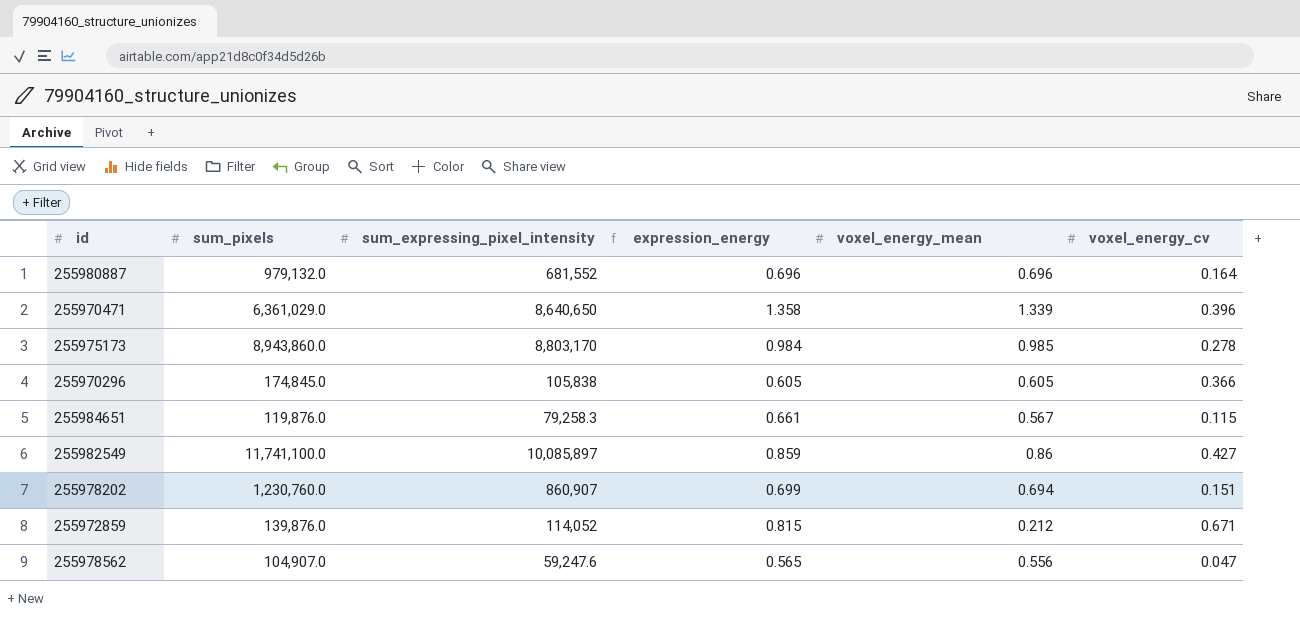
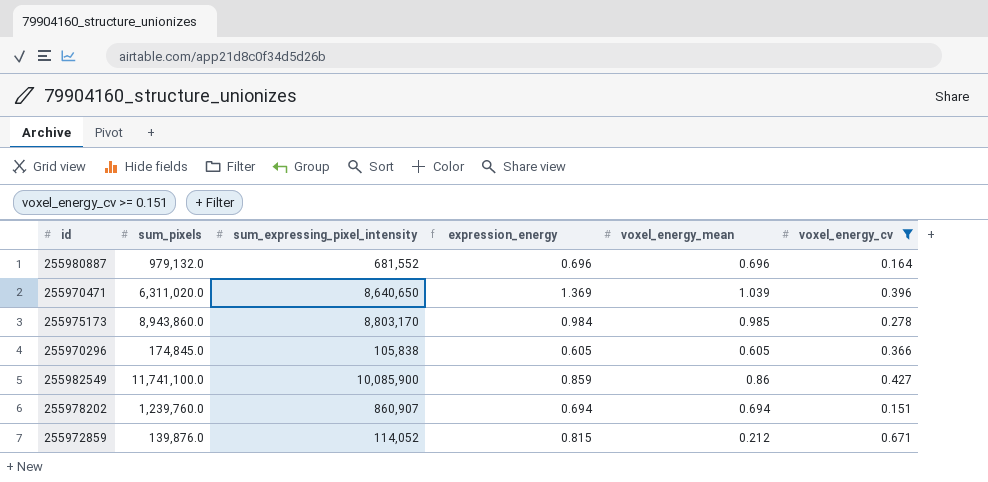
filter: none -> voxel_energy_cv >= 0.151
255970471 | sum_pixels: 6,361,029.0 -> 6,311,020.0
255970471 | expression_energy: 1.358 -> 1.369
255970471 | voxel_energy_mean: 1.339 -> 1.039
255982549 | sum_expressing_pixel_intensity: 10,085,897 -> 10,085,900
255978202 | sum_pixels: 1,230,760.0 -> 1,239,760.0
255978202 | expression_energy: 0.699 -> 0.694

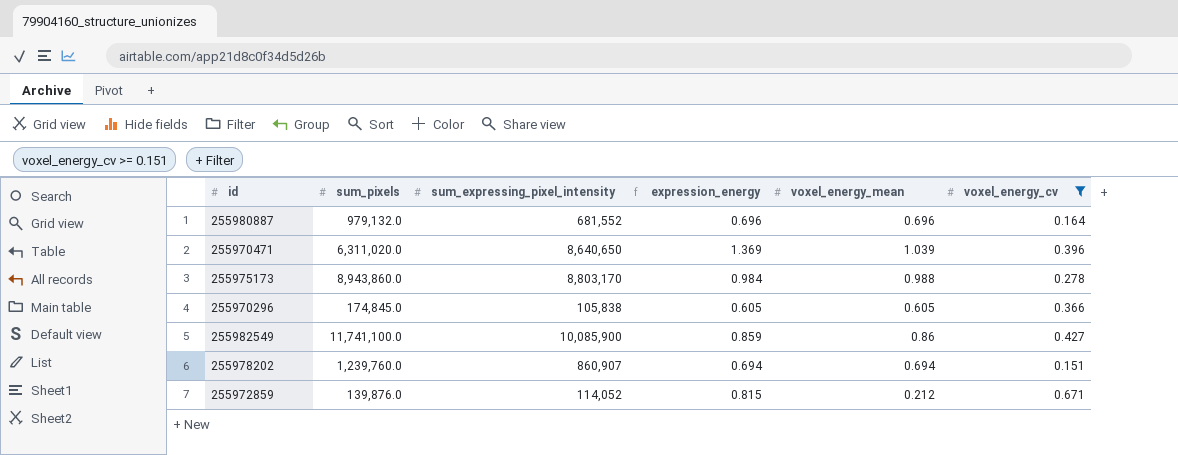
255975173 | voxel_energy_mean: 0.985 -> 0.988

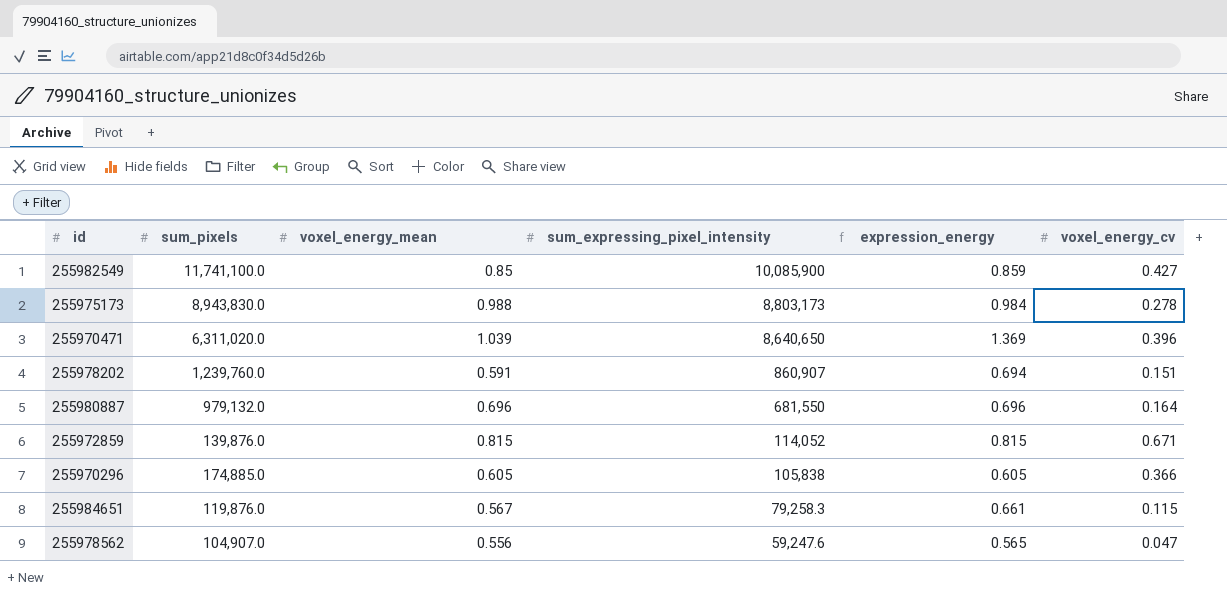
filter: voxel_energy_cv >= 0.151 -> none
row order: none -> sum_expressing_pixel_intensity descending
column voxel_energy_mean | position: 5 -> 3
255982549 | voxel_energy_mean: 0.86 -> 0.85
255975173 | sum_pixels: 8,943,860.0 -> 8,943,830.0
255975173 | sum_expressing_pixel_intensity: 8,803,170 -> 8,803,173
255978202 | voxel_energy_mean: 0.694 -> 0.591
255980887 | sum_expressing_pixel_intensity: 681,552 -> 681,550
255972859 | voxel_energy_mean: 0.212 -> 0.815
255970296 | sum_pixels: 174,845.0 -> 174,885.0

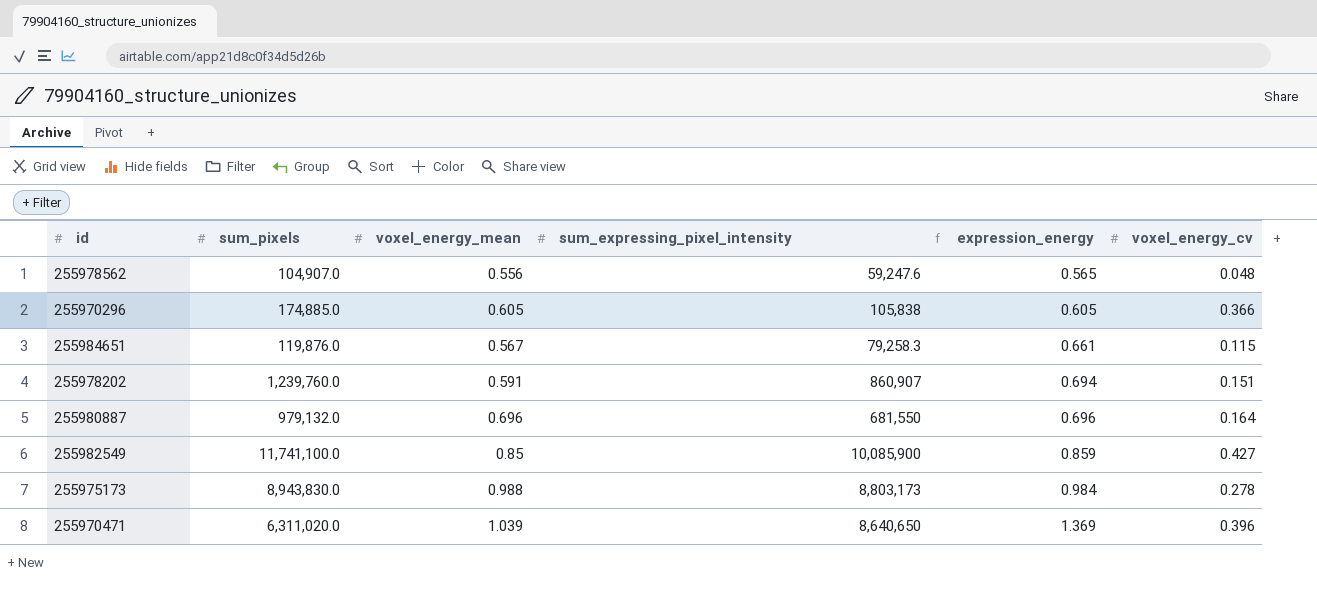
row order: sum_expressing_pixel_intensity descending -> expression_energy ascending
row 255972859: 139,876.0 | 0.815 | 114,052 | 0.815 | 0.671 -> none
255978562 | voxel_energy_cv: 0.047 -> 0.048

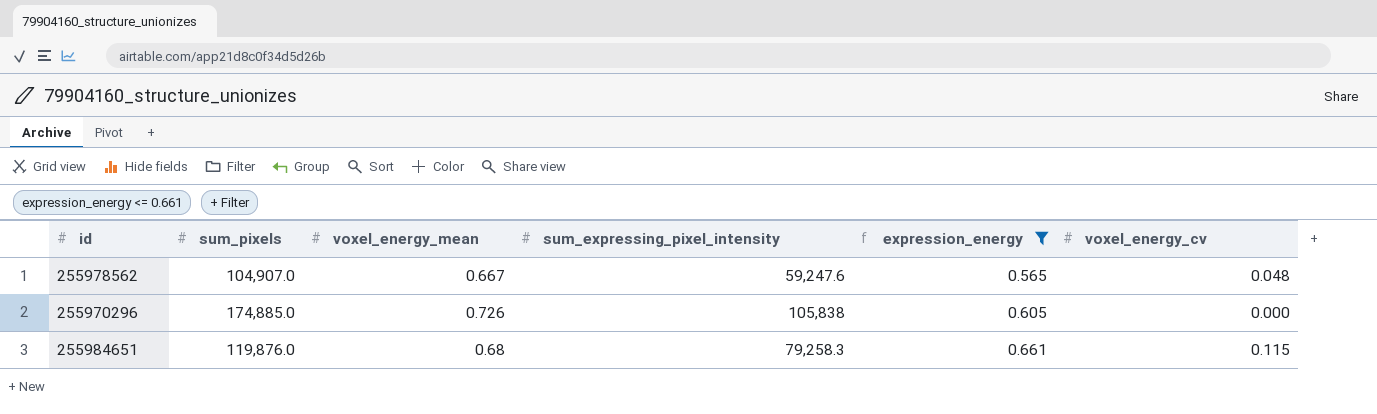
filter: none -> expression_energy <= 0.661
255978562 | voxel_energy_mean: 0.556 -> 0.667
255970296 | voxel_energy_mean: 0.605 -> 0.726
255970296 | voxel_energy_cv: 0.366 -> 0.000
255984651 | voxel_energy_mean: 0.567 -> 0.68

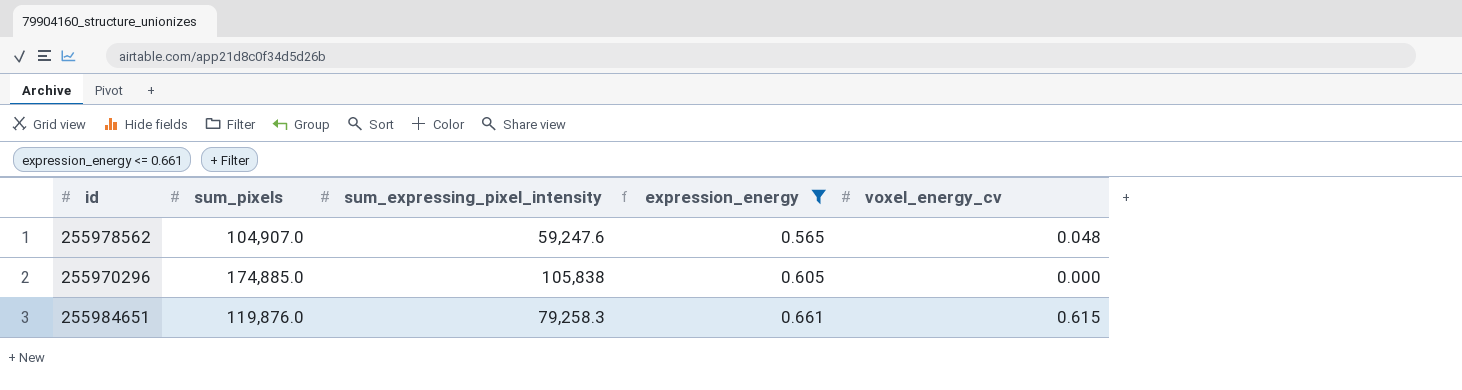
column voxel_energy_mean | position: 3 -> none
255984651 | voxel_energy_cv: 0.115 -> 0.615

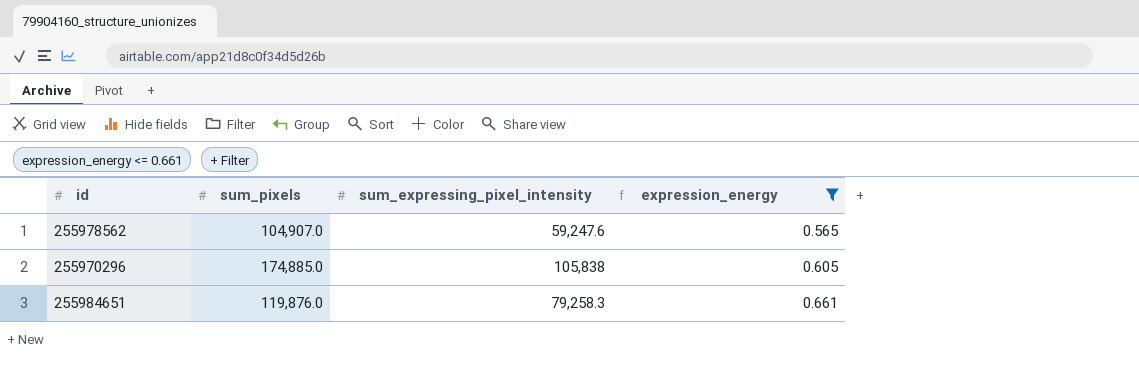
column voxel_energy_cv | position: 5 -> none

